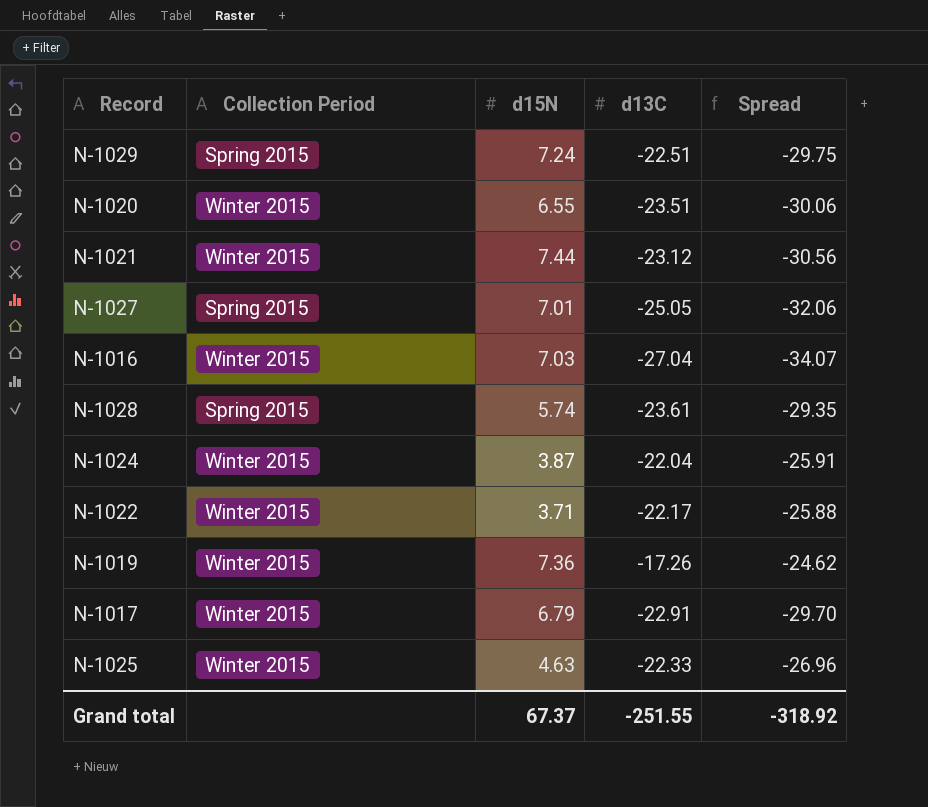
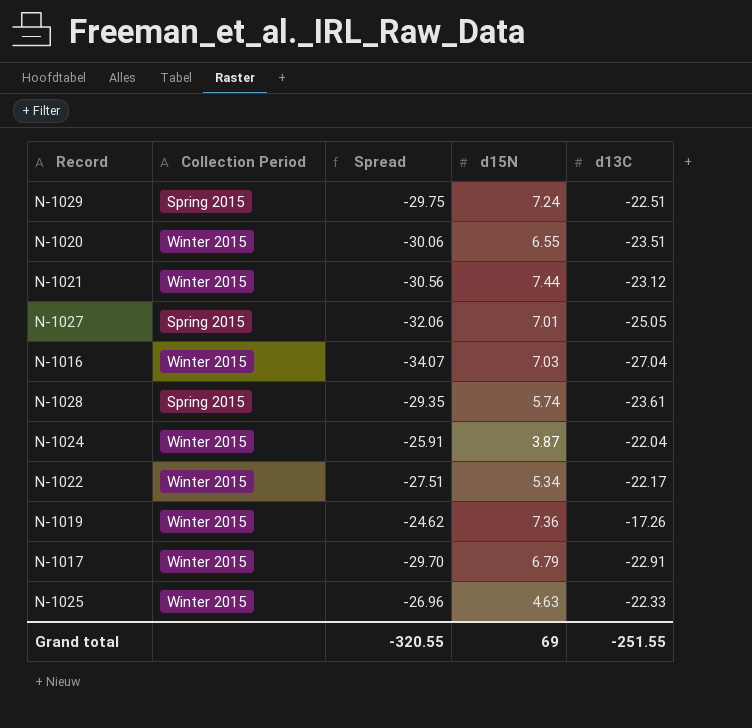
column Spread | position: 5 -> 3
N-1022 | Spread: -25.88 -> -27.51
N-1022 | d15N: 3.71 -> 5.34
Grand total | Spread: -318.92 -> -320.55
Grand total | d15N: 67.37 -> 69

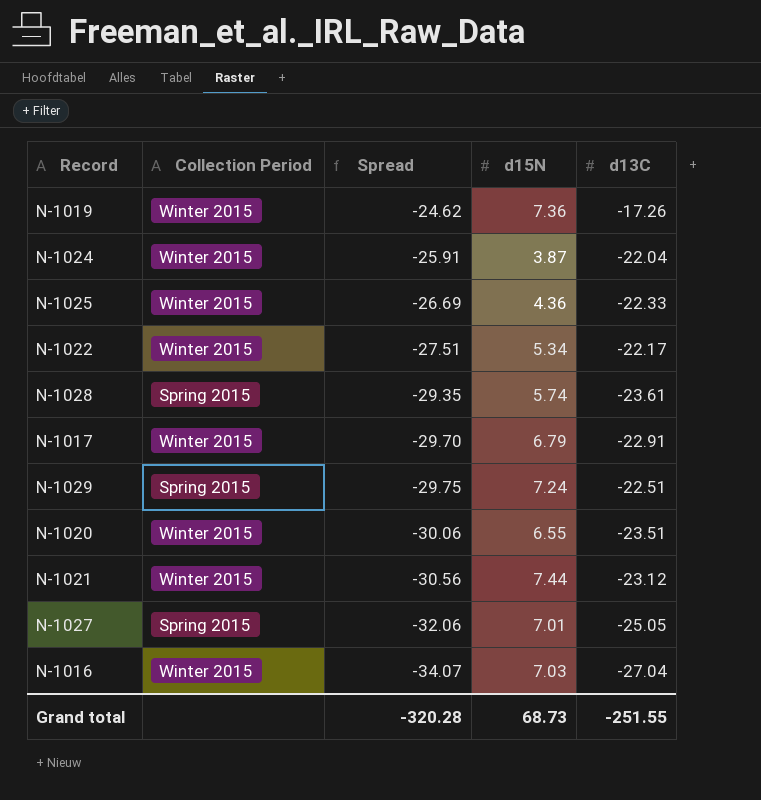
row order: none -> Spread descending
N-1025 | Spread: -26.96 -> -26.69
N-1025 | d15N: 4.63 -> 4.36
Grand total | Spread: -320.55 -> -320.28
Grand total | d15N: 69 -> 68.73

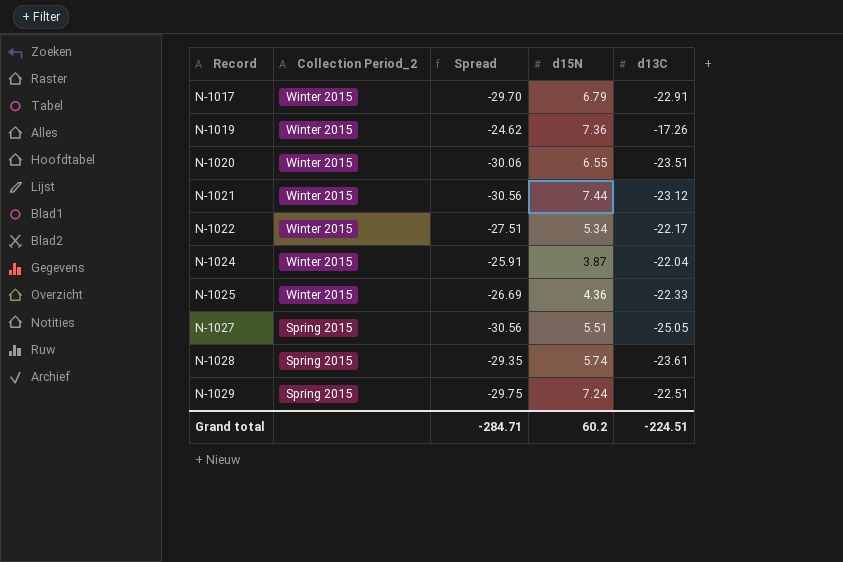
row order: Spread descending -> Record ascending
column name: Collection Period -> Collection Period_2
row N-1016: Winter 2015 | -34.07 | 7.03 | -27.04 -> none
N-1027 | Spread: -32.06 -> -30.56
N-1027 | d15N: 7.01 -> 5.51
Grand total | Spread: -320.28 -> -284.71
Grand total | d15N: 68.73 -> 60.2
Grand total | d13C: -251.55 -> -224.51

